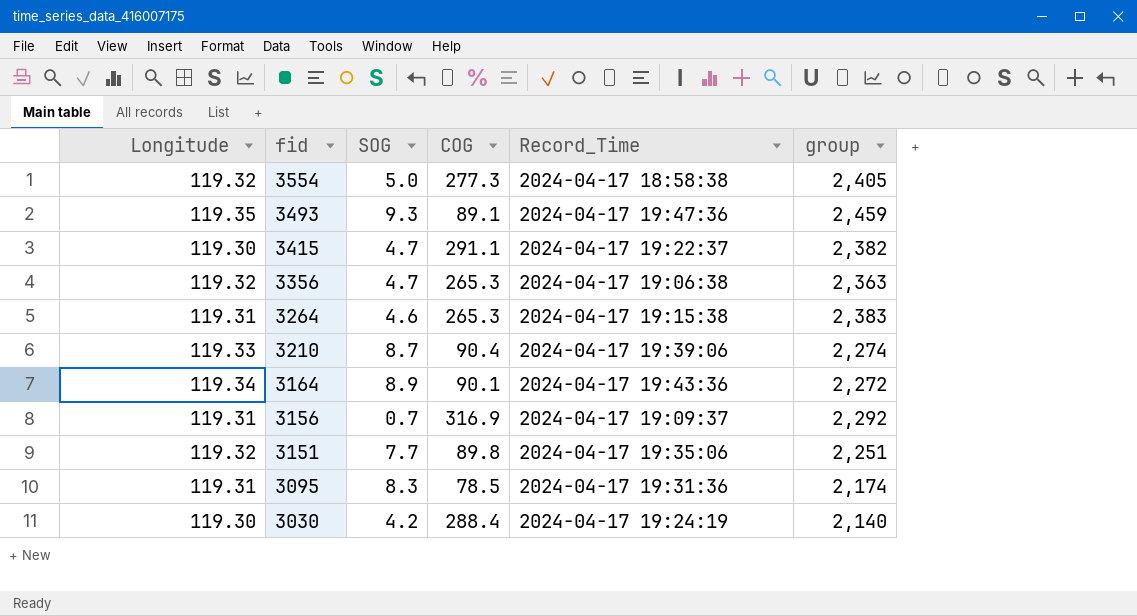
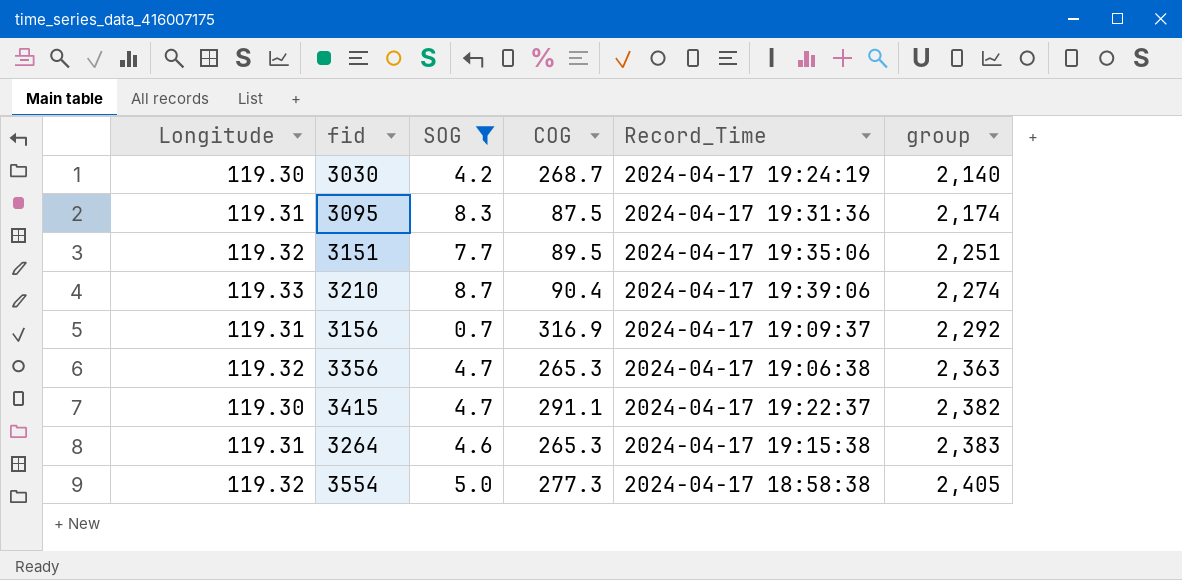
filter: none -> SOG <= 8.7
row order: fid descending -> group ascending
3030 | COG: 288.4 -> 268.7
3095 | COG: 78.5 -> 87.5
3151 | COG: 89.8 -> 89.5

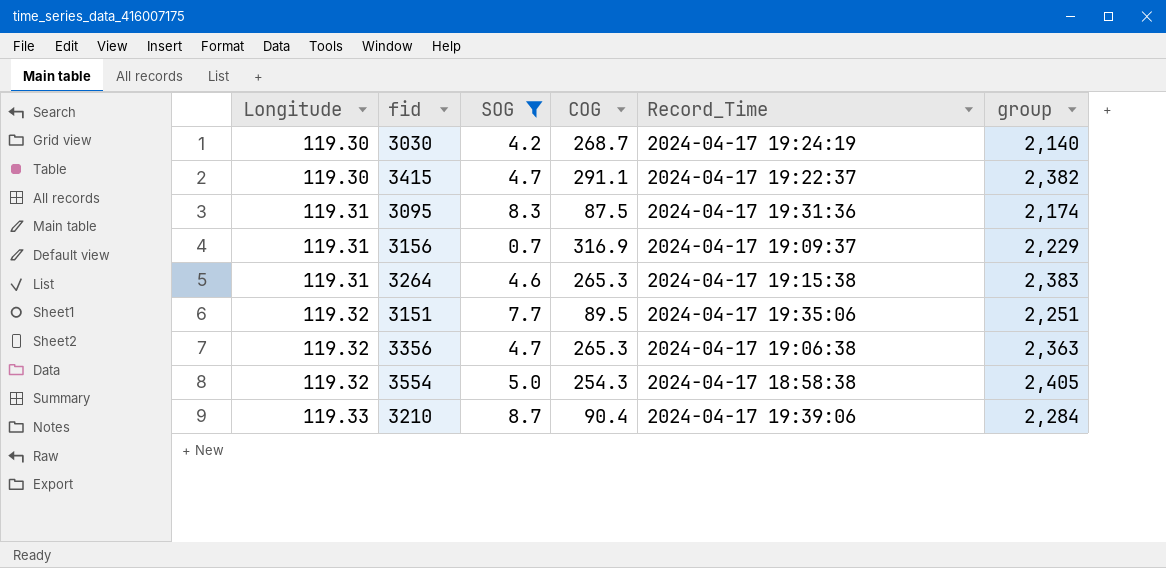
row order: group ascending -> Longitude ascending
3156 | group: 2,292 -> 2,229
3554 | COG: 277.3 -> 254.3
3210 | group: 2,274 -> 2,284

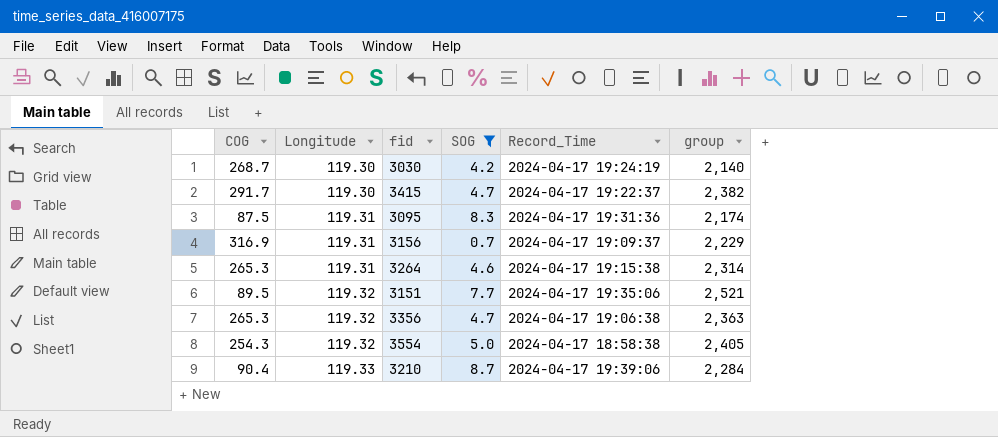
column COG | position: 4 -> 1
3415 | COG: 291.1 -> 291.7
3264 | group: 2,383 -> 2,314
3151 | group: 2,251 -> 2,521

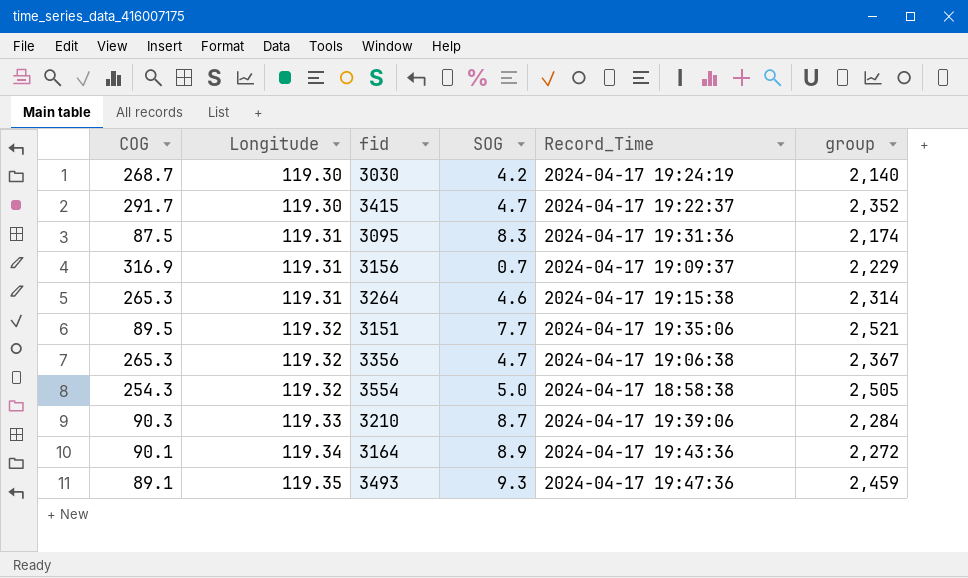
filter: SOG <= 8.7 -> none
3415 | group: 2,382 -> 2,352
3356 | group: 2,363 -> 2,367
3554 | group: 2,405 -> 2,505
3210 | COG: 90.4 -> 90.3

